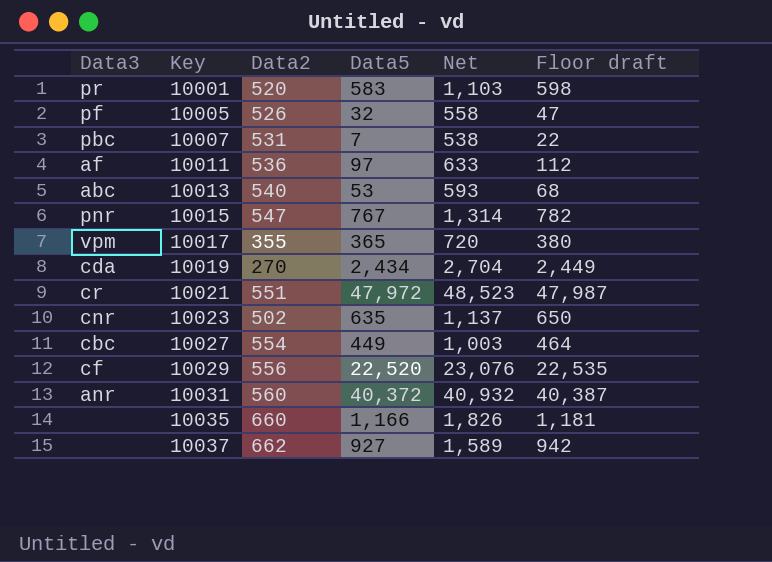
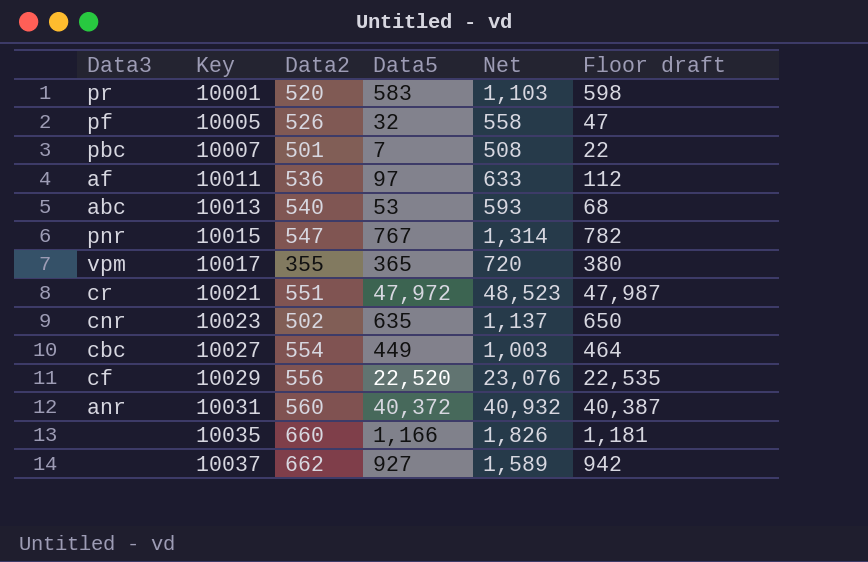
row 10019: cda | 270 | 2,434 | 2,704 | 2,449 -> none
10007 | Data2: 531 -> 501
10007 | Net: 538 -> 508

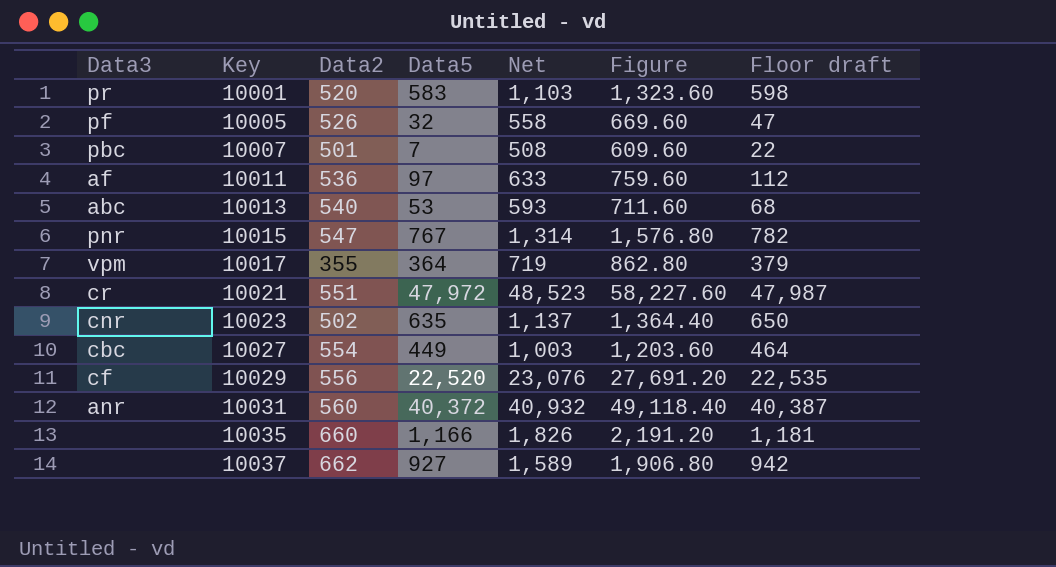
column Figure | formula: none -> [Net] * 1.2
10017 | Data5: 365 -> 364
10017 | Net: 720 -> 719
10017 | Floor draft: 380 -> 379

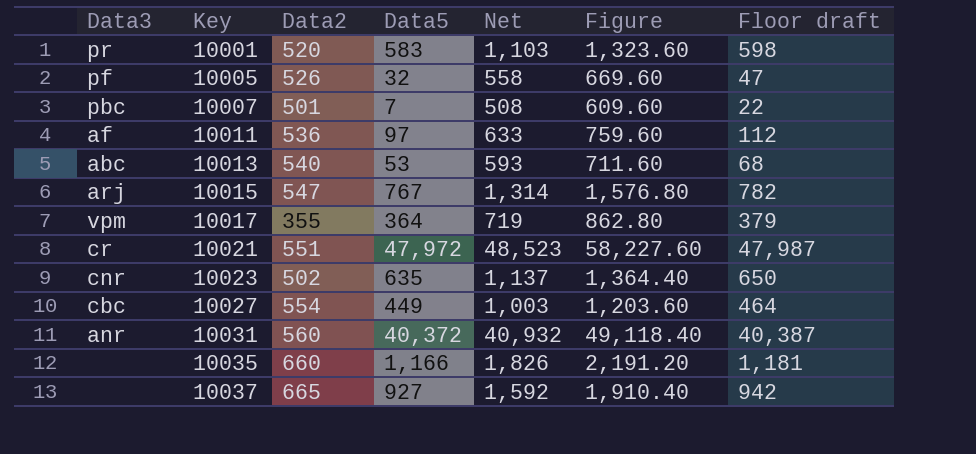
row 10029: cf | 556 | 22,520 | 23,076 | 27,691.20 | 22,535 -> none
10015 | Data3: pnr -> arj
10037 | Data2: 662 -> 665
10037 | Net: 1,589 -> 1,592
10037 | Figure: 1,906.80 -> 1,910.40

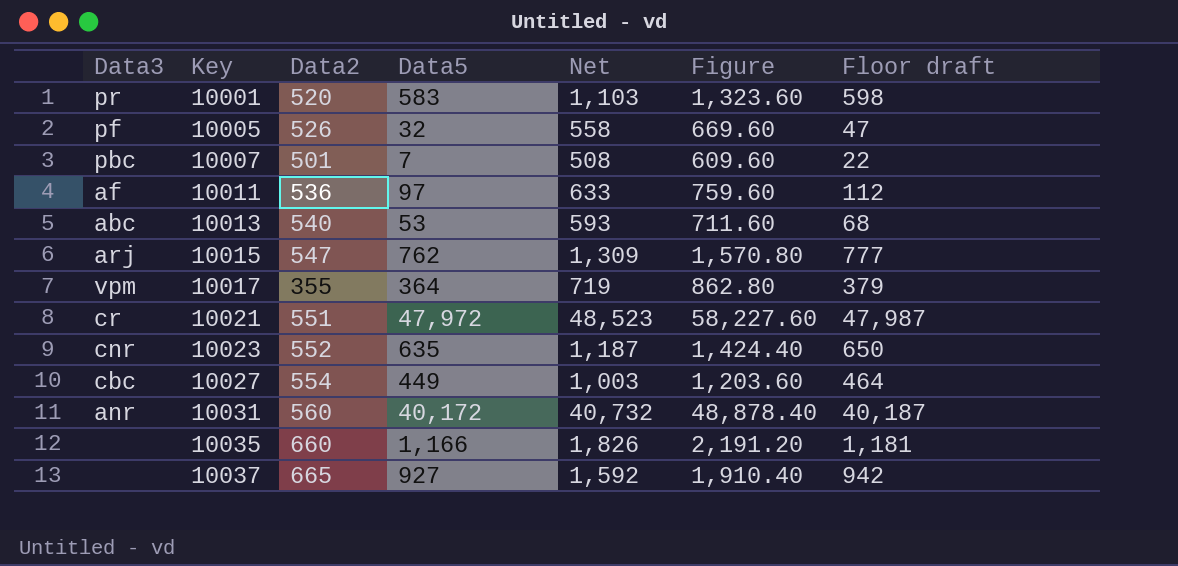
10015 | Data5: 767 -> 762
10015 | Net: 1,314 -> 1,309
10015 | Figure: 1,576.80 -> 1,570.80
10015 | Floor draft: 782 -> 777
10023 | Data2: 502 -> 552
10023 | Net: 1,137 -> 1,187
10023 | Figure: 1,364.40 -> 1,424.40
10031 | Data5: 40,372 -> 40,172
10031 | Net: 40,932 -> 40,732
10031 | Figure: 49,118.40 -> 48,878.40
10031 | Floor draft: 40,387 -> 40,187

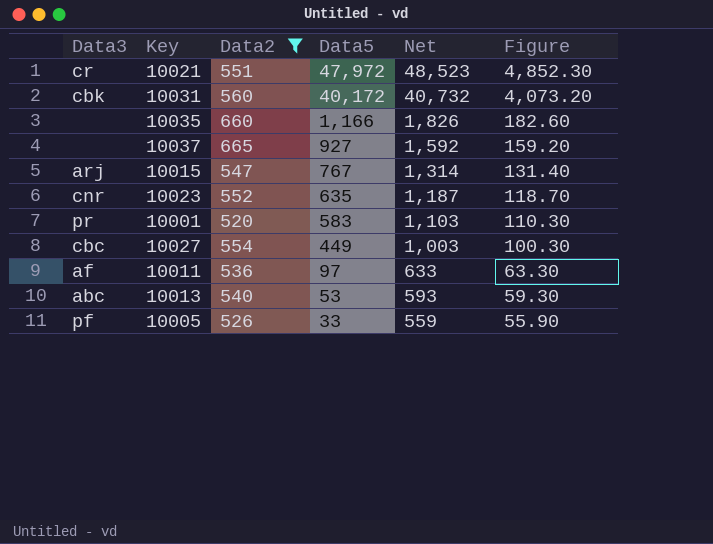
filter: none -> Data2 >= 520
row order: Key ascending -> Data5 descending
column Floor draft | formula: [Data5] + 15 -> none
column Figure | formula: [Net] * 1.2 -> [Net] * 0.1
10031 | Data3: anr -> cbk
10015 | Data5: 762 -> 767
10015 | Net: 1,309 -> 1,314
10005 | Data5: 32 -> 33
10005 | Net: 558 -> 559

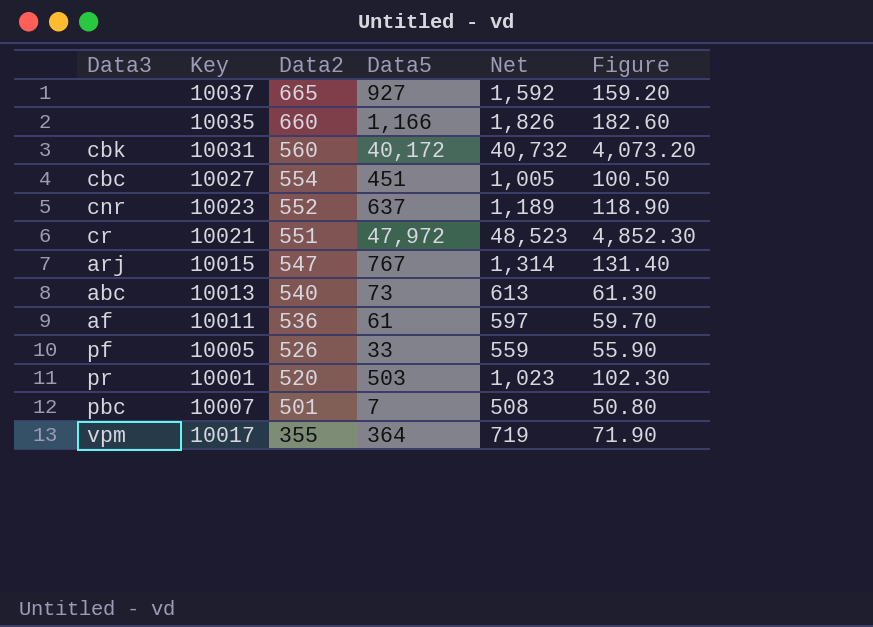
filter: Data2 >= 520 -> none
row order: Data5 descending -> Data2 descending
10027 | Data5: 449 -> 451
10027 | Net: 1,003 -> 1,005
10027 | Figure: 100.30 -> 100.50
10023 | Data5: 635 -> 637
10023 | Net: 1,187 -> 1,189
10023 | Figure: 118.70 -> 118.90
10013 | Data5: 53 -> 73
10013 | Net: 593 -> 613
10013 | Figure: 59.30 -> 61.30
10011 | Data5: 97 -> 61
10011 | Net: 633 -> 597
10011 | Figure: 63.30 -> 59.70
10001 | Data5: 583 -> 503
10001 | Net: 1,103 -> 1,023
10001 | Figure: 110.30 -> 102.30

